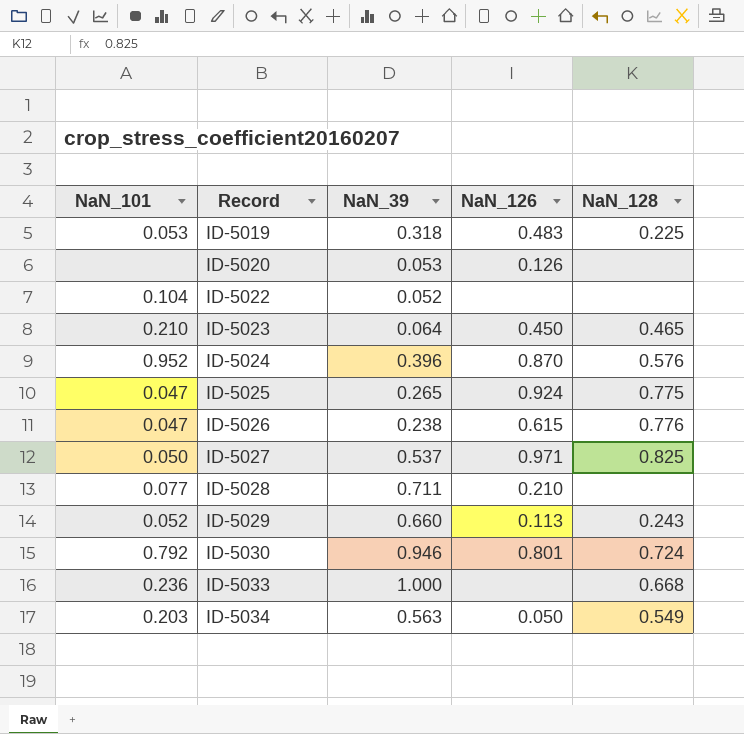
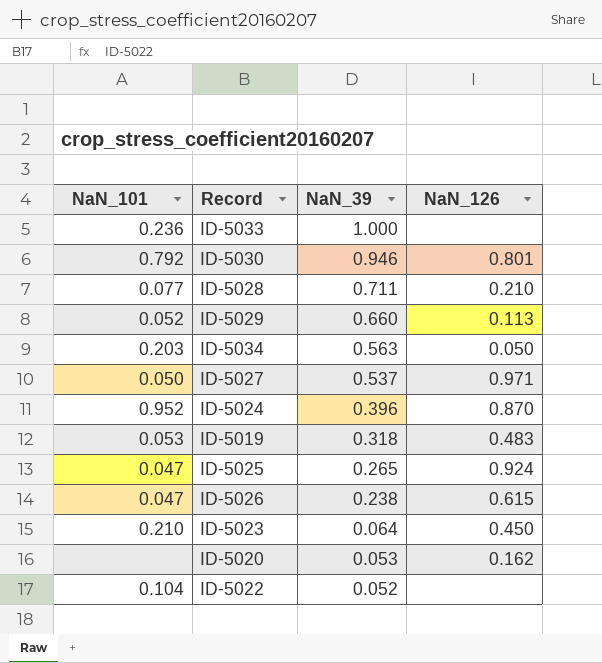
row order: Record ascending -> NaN_39 descending
column NaN_128 | position: 5 -> none
ID-5020 | NaN_126: 0.126 -> 0.162

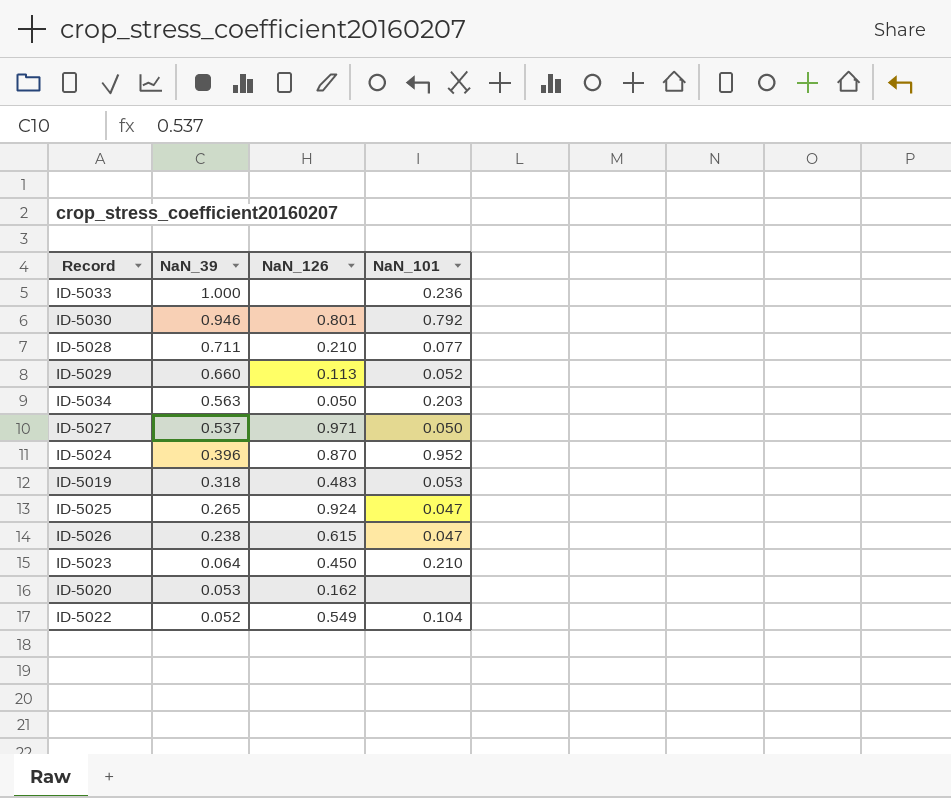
column NaN_101 | position: 1 -> 4
ID-5022 | NaN_126: none -> 0.549

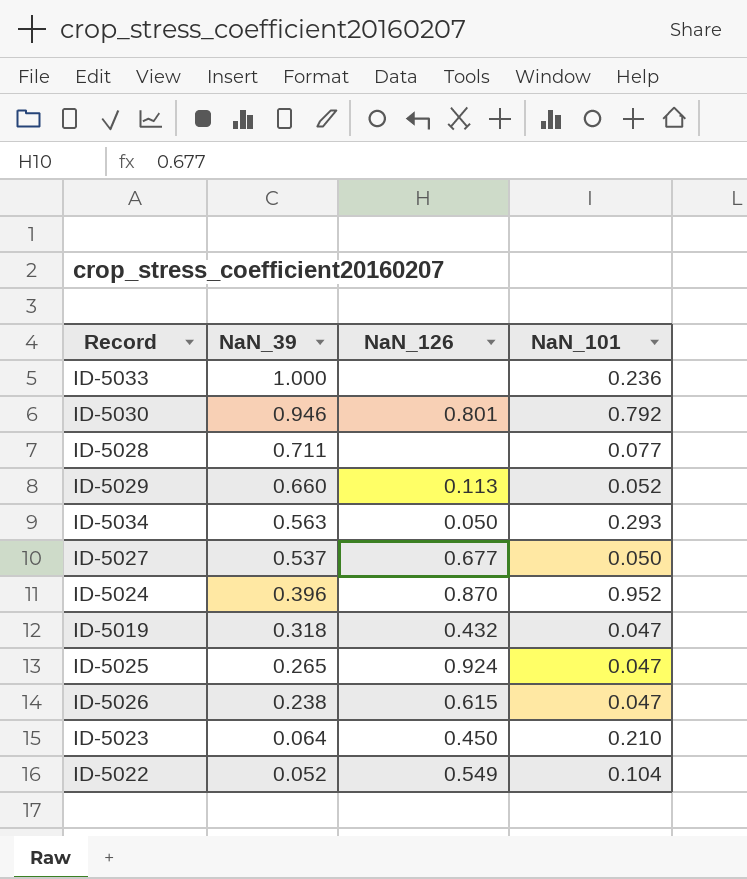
row ID-5020: 0.053 | 0.162 | none -> none
ID-5028 | NaN_126: 0.210 -> none
ID-5034 | NaN_101: 0.203 -> 0.293
ID-5027 | NaN_126: 0.971 -> 0.677
ID-5019 | NaN_126: 0.483 -> 0.432
ID-5019 | NaN_101: 0.053 -> 0.047

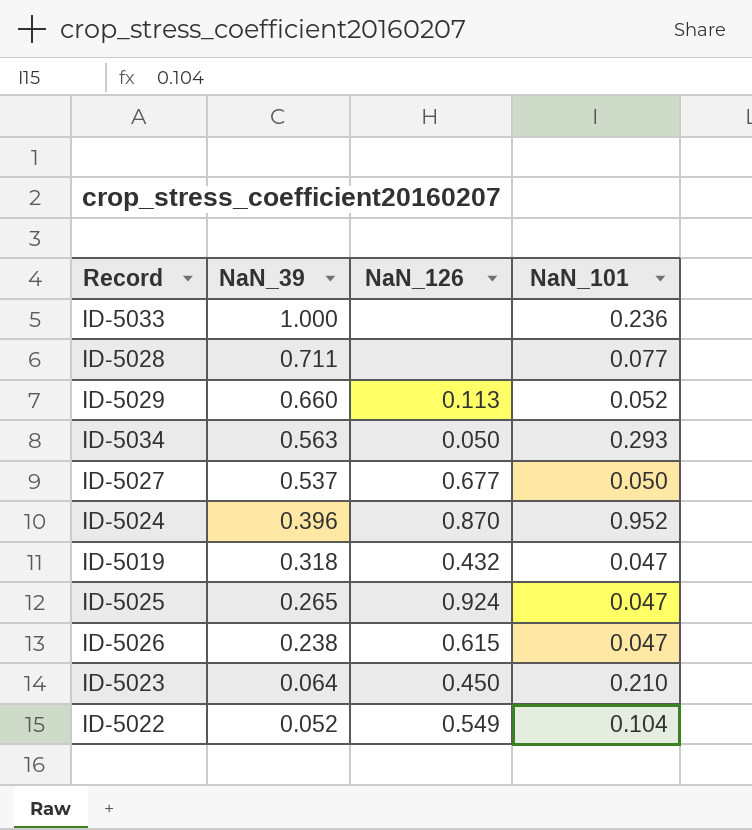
row ID-5030: 0.946 | 0.801 | 0.792 -> none

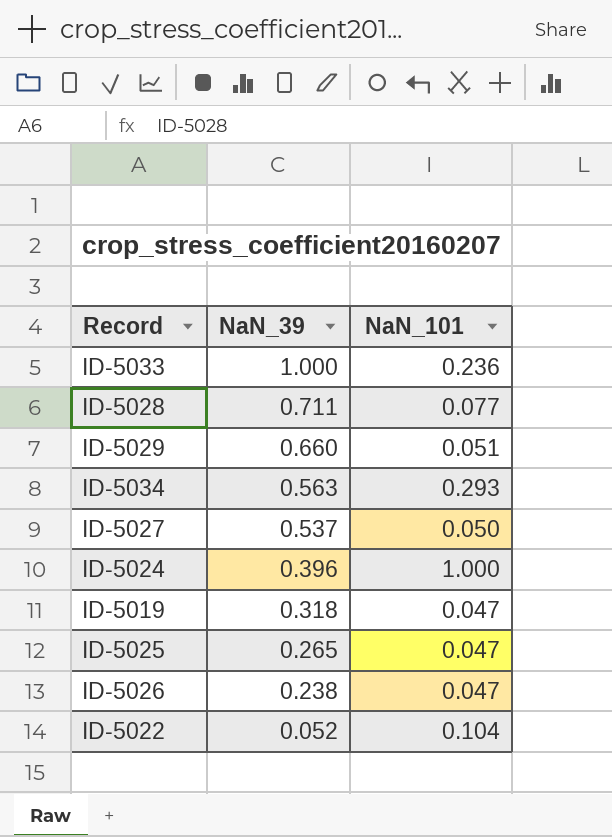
column NaN_126 | position: 3 -> none
row ID-5023: 0.064 | 0.450 | 0.210 -> none
ID-5029 | NaN_101: 0.052 -> 0.051
ID-5024 | NaN_101: 0.952 -> 1.000

